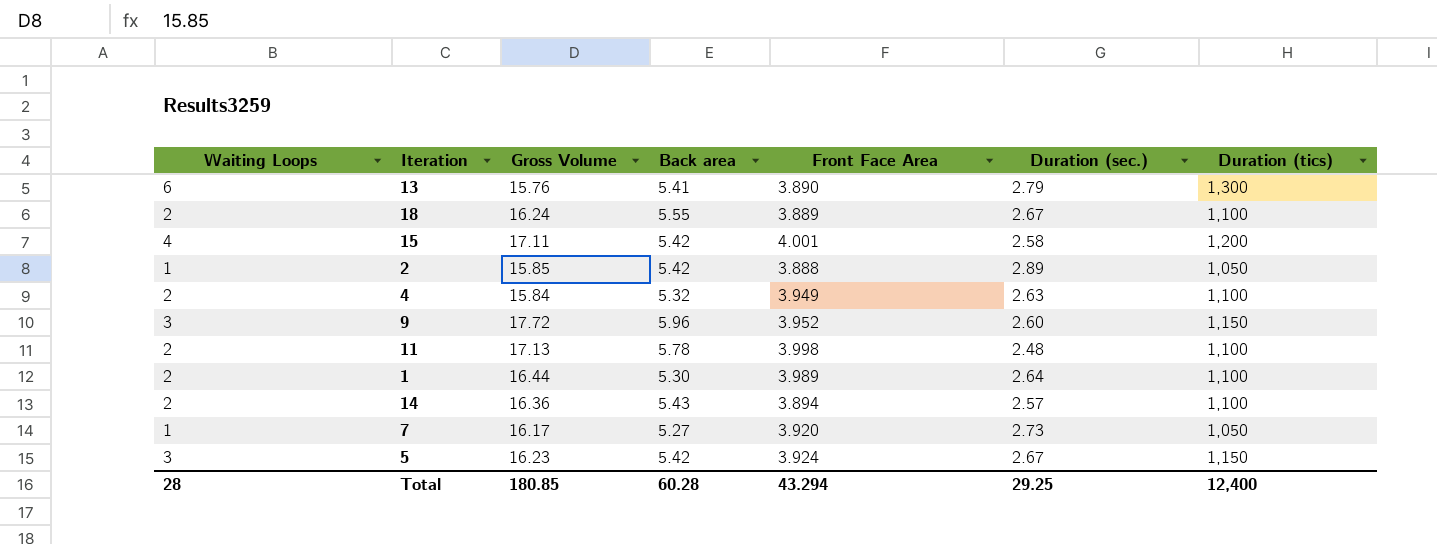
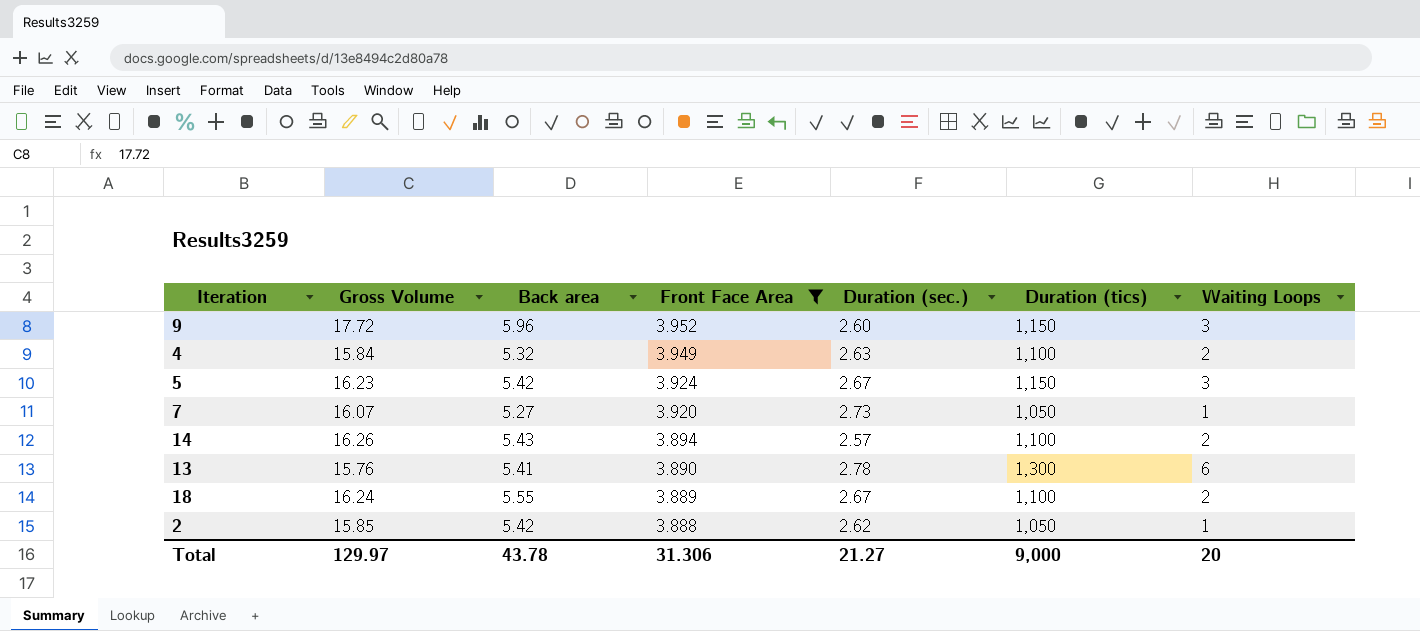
filter: none -> Front Face Area <= 3.952
row order: none -> Front Face Area descending
column Waiting Loops | position: 1 -> 7
7 | Gross Volume: 16.17 -> 16.07
14 | Gross Volume: 16.36 -> 16.26
13 | Duration (sec.): 2.79 -> 2.78
2 | Duration (sec.): 2.89 -> 2.62
Total | Gross Volume: 180.85 -> 129.97
Total | Back area: 60.28 -> 43.78
Total | Front Face Area: 43.294 -> 31.306
Total | Duration (sec.): 29.25 -> 21.27
Total | Duration (tics): 12,400 -> 9,000
Total | Waiting Loops: 28 -> 20

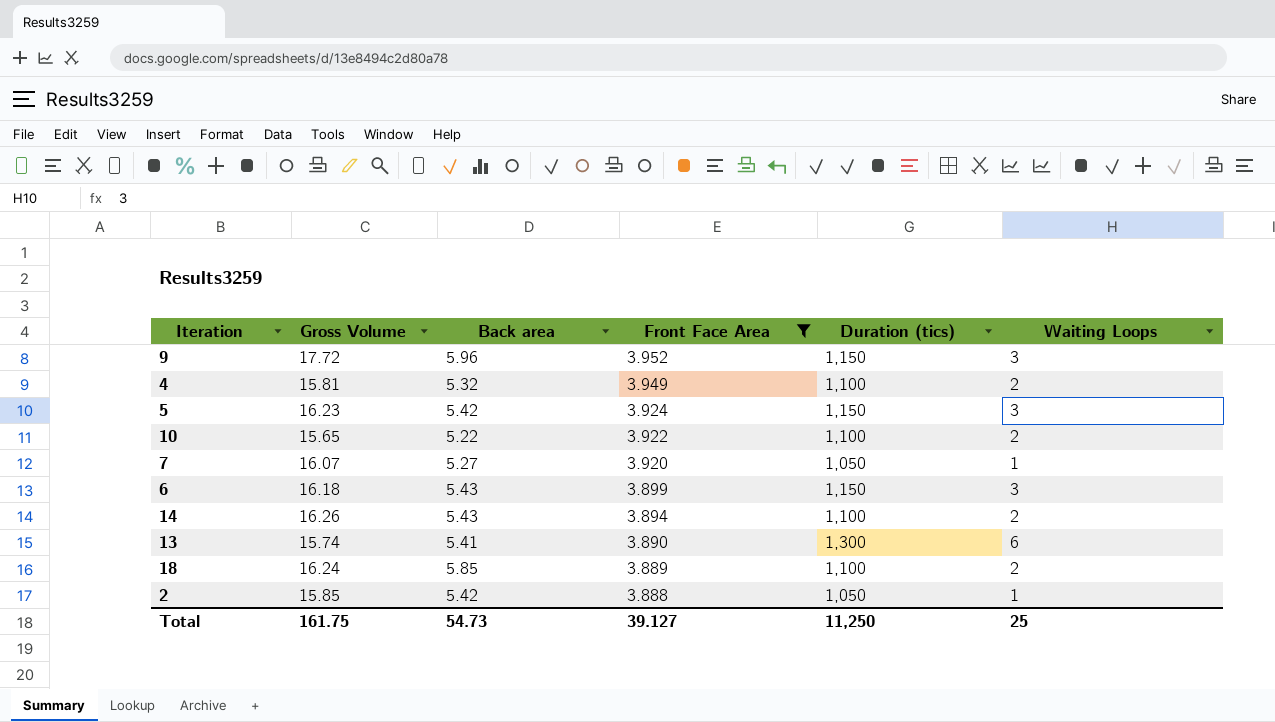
column Duration (sec.) | position: 5 -> none
4 | Gross Volume: 15.84 -> 15.81
row 10: none -> 15.65 | 5.22 | 3.922 | 1,100 | 2
row 6: none -> 16.18 | 5.43 | 3.899 | 1,150 | 3
13 | Gross Volume: 15.76 -> 15.74
18 | Back area: 5.55 -> 5.85
Total | Gross Volume: 129.97 -> 161.75
Total | Back area: 43.78 -> 54.73
Total | Front Face Area: 31.306 -> 39.127
Total | Duration (tics): 9,000 -> 11,250
Total | Waiting Loops: 20 -> 25

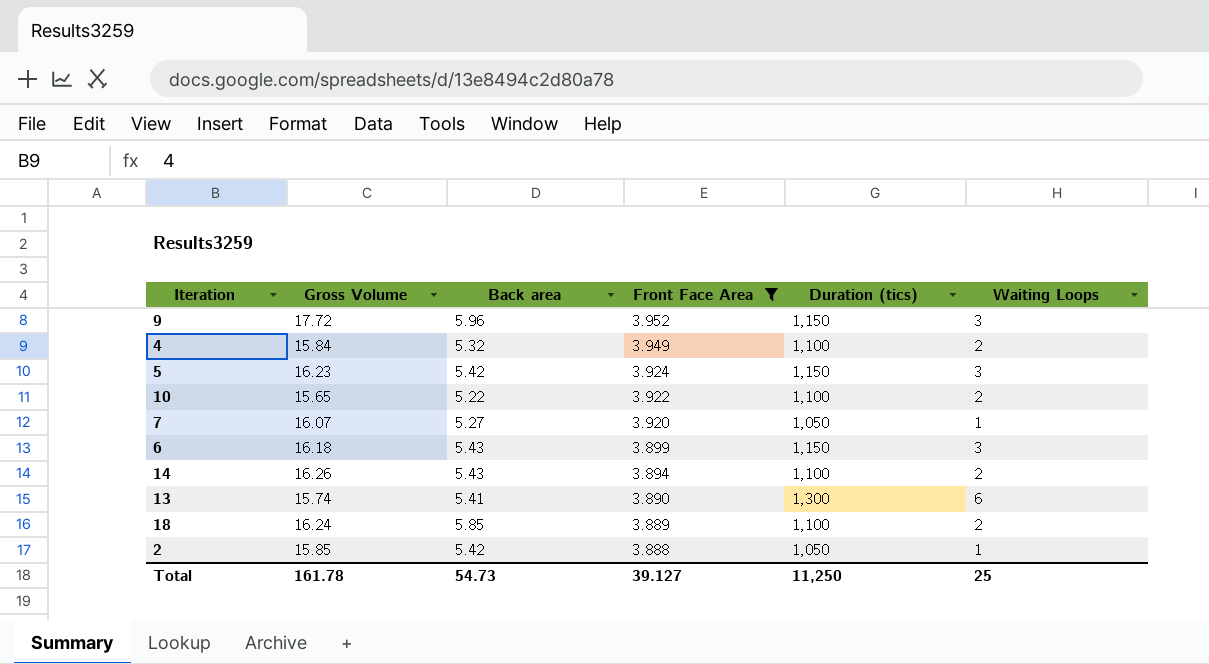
4 | Gross Volume: 15.81 -> 15.84
Total | Gross Volume: 161.75 -> 161.78

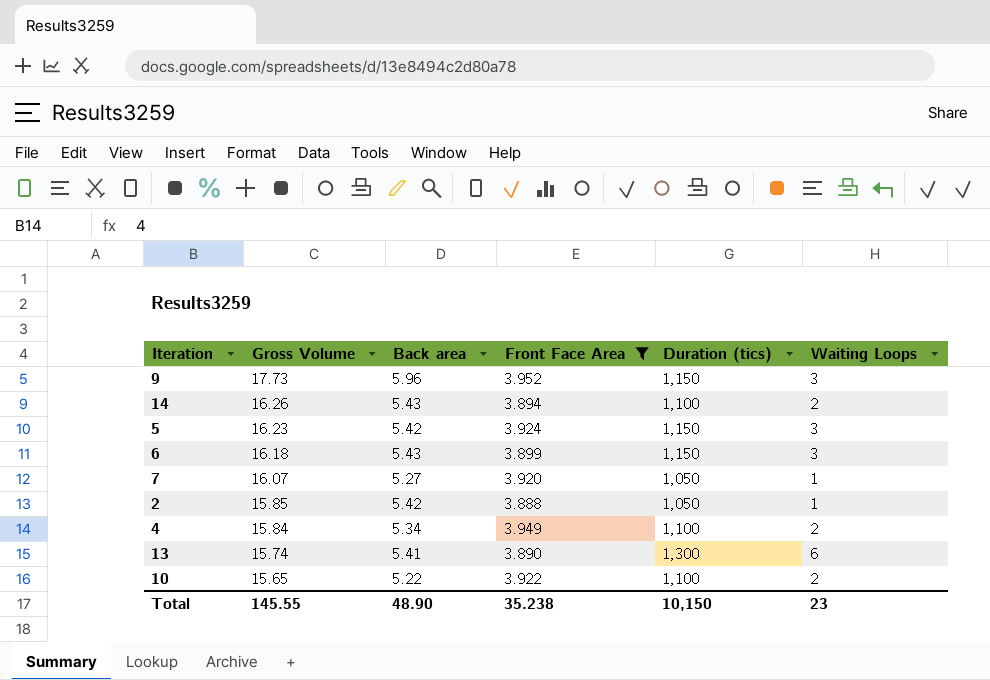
row order: Front Face Area descending -> Gross Volume descending
row 18: 16.24 | 5.85 | 3.889 | 1,100 | 2 -> none
9 | Gross Volume: 17.72 -> 17.73
4 | Back area: 5.32 -> 5.34
Total | Gross Volume: 161.78 -> 145.55
Total | Back area: 54.73 -> 48.90
Total | Front Face Area: 39.127 -> 35.238
Total | Duration (tics): 11,250 -> 10,150
Total | Waiting Loops: 25 -> 23

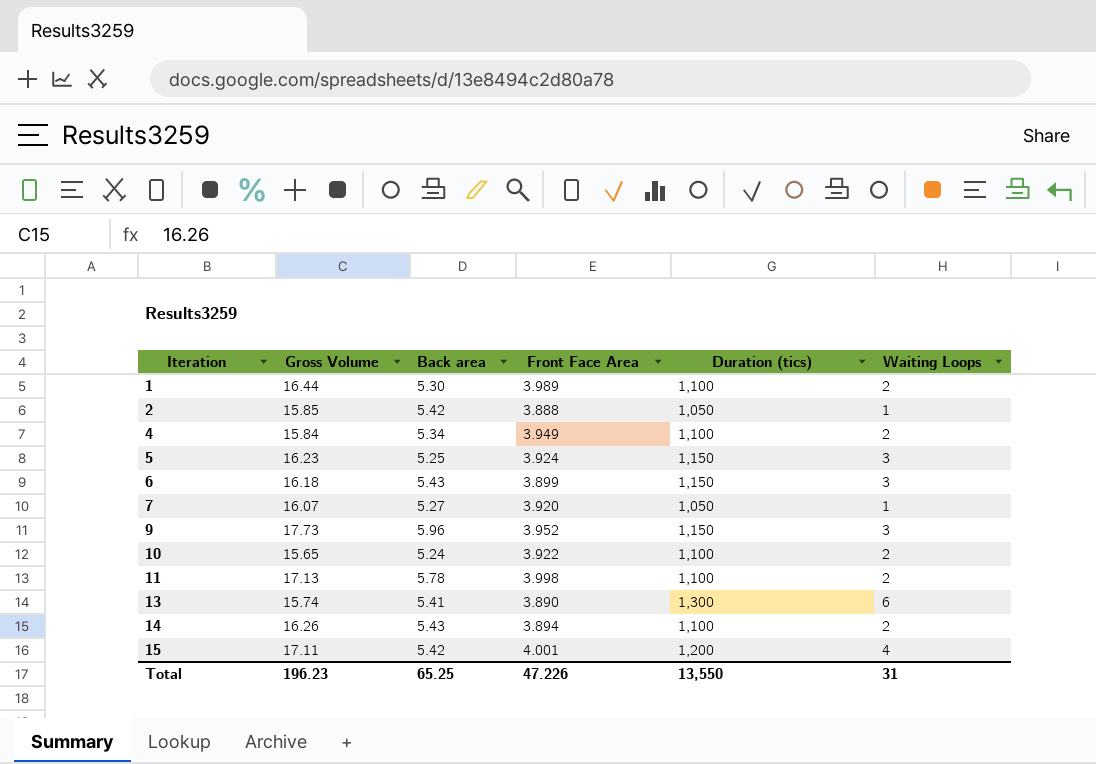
filter: Front Face Area <= 3.952 -> none
row order: Gross Volume descending -> Iteration ascending
5 | Back area: 5.42 -> 5.25
10 | Back area: 5.22 -> 5.24
Total | Gross Volume: 145.55 -> 196.23
Total | Back area: 48.90 -> 65.25
Total | Front Face Area: 35.238 -> 47.226
Total | Duration (tics): 10,150 -> 13,550
Total | Waiting Loops: 23 -> 31

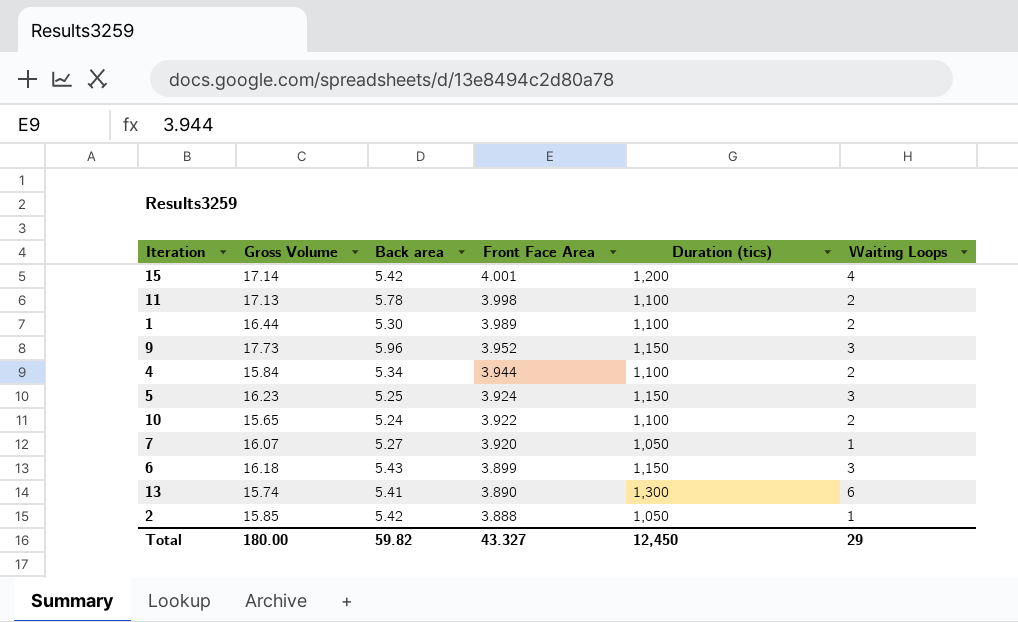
row order: Iteration ascending -> Front Face Area descending
row 14: 16.26 | 5.43 | 3.894 | 1,100 | 2 -> none
15 | Gross Volume: 17.11 -> 17.14
4 | Front Face Area: 3.949 -> 3.944
Total | Gross Volume: 196.23 -> 180.00
Total | Back area: 65.25 -> 59.82
Total | Front Face Area: 47.226 -> 43.327
Total | Duration (tics): 13,550 -> 12,450
Total | Waiting Loops: 31 -> 29

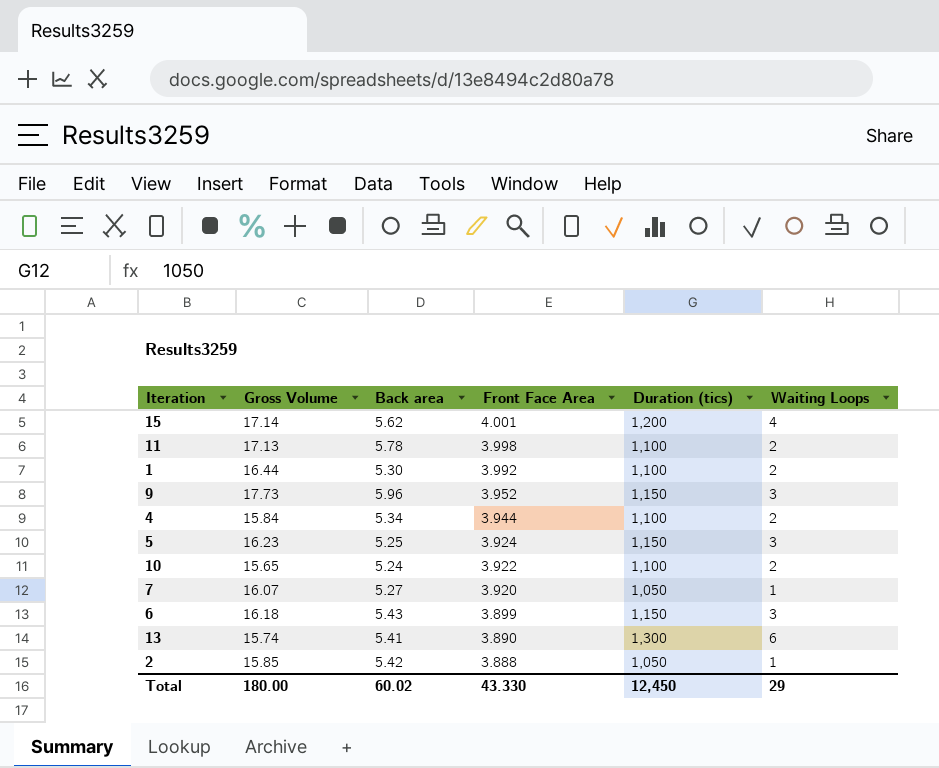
15 | Back area: 5.42 -> 5.62
1 | Front Face Area: 3.989 -> 3.992
Total | Back area: 59.82 -> 60.02
Total | Front Face Area: 43.327 -> 43.330

